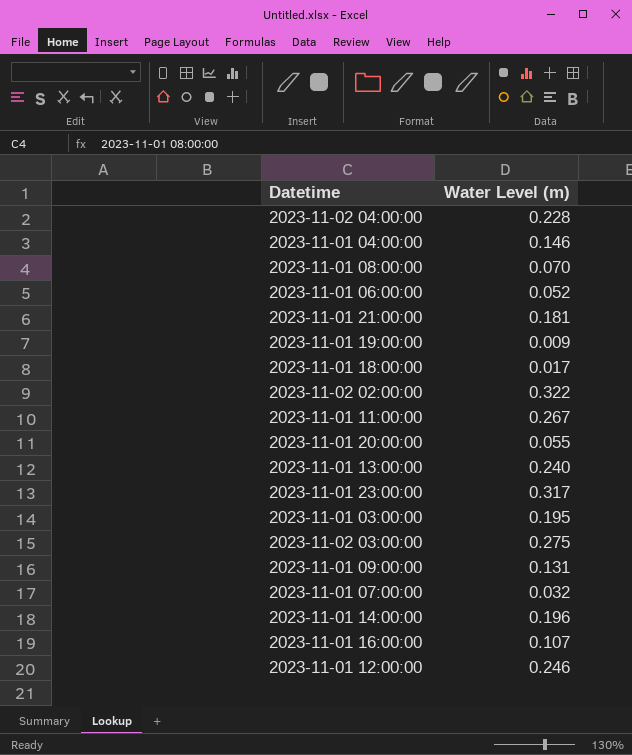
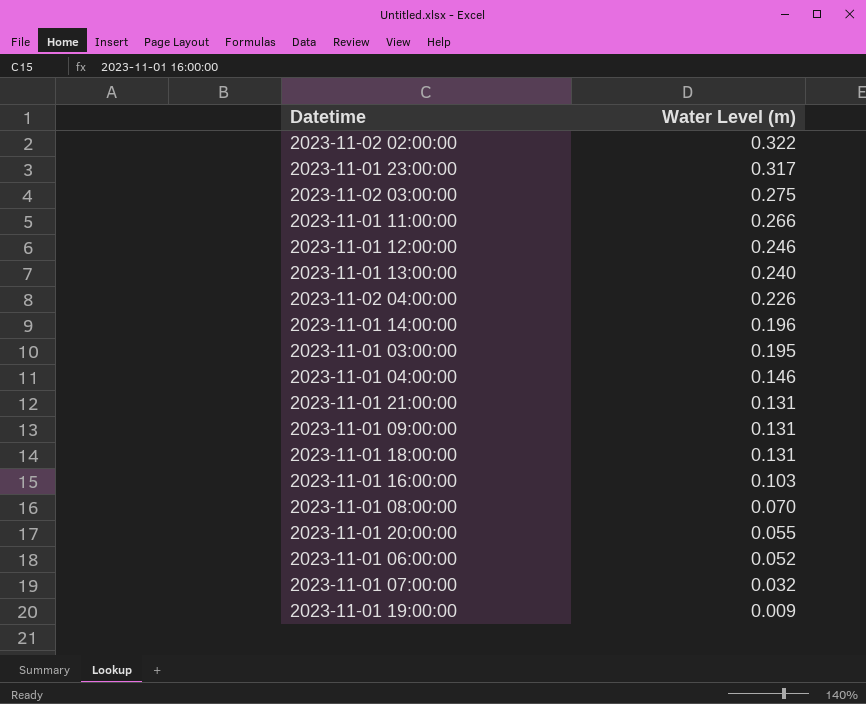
row order: none -> Water Level (m) descending
2023-11-01 11:00:00 | Water Level (m): 0.267 -> 0.266
2023-11-02 04:00:00 | Water Level (m): 0.228 -> 0.226
2023-11-01 21:00:00 | Water Level (m): 0.181 -> 0.131
2023-11-01 18:00:00 | Water Level (m): 0.017 -> 0.131
2023-11-01 16:00:00 | Water Level (m): 0.107 -> 0.103

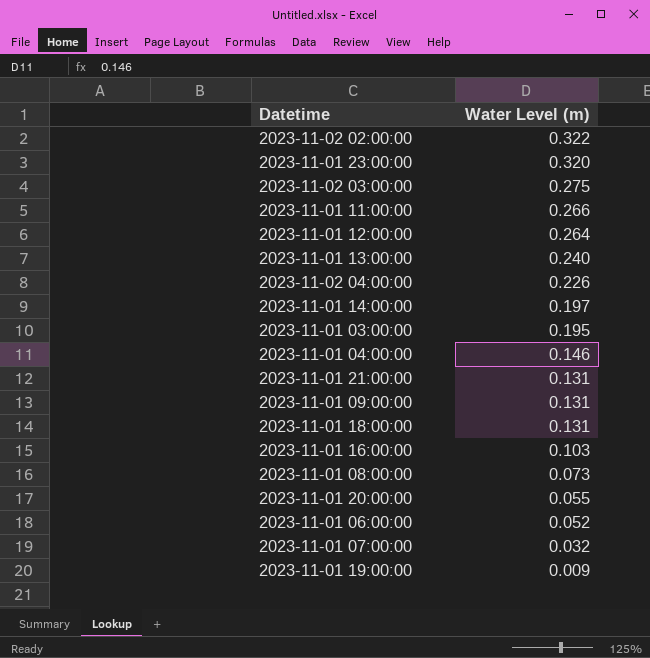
2023-11-01 23:00:00 | Water Level (m): 0.317 -> 0.320
2023-11-01 12:00:00 | Water Level (m): 0.246 -> 0.264
2023-11-01 14:00:00 | Water Level (m): 0.196 -> 0.197
2023-11-01 08:00:00 | Water Level (m): 0.070 -> 0.073

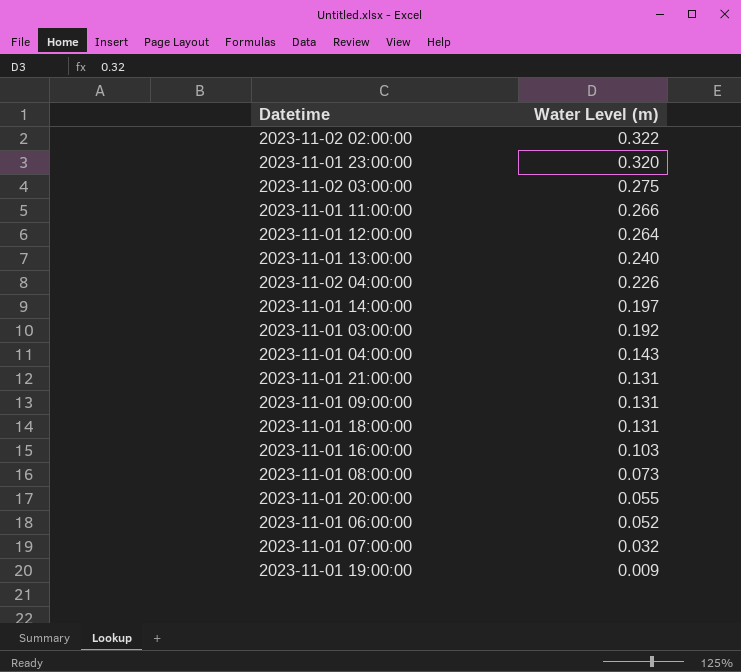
2023-11-01 03:00:00 | Water Level (m): 0.195 -> 0.192
2023-11-01 04:00:00 | Water Level (m): 0.146 -> 0.143

